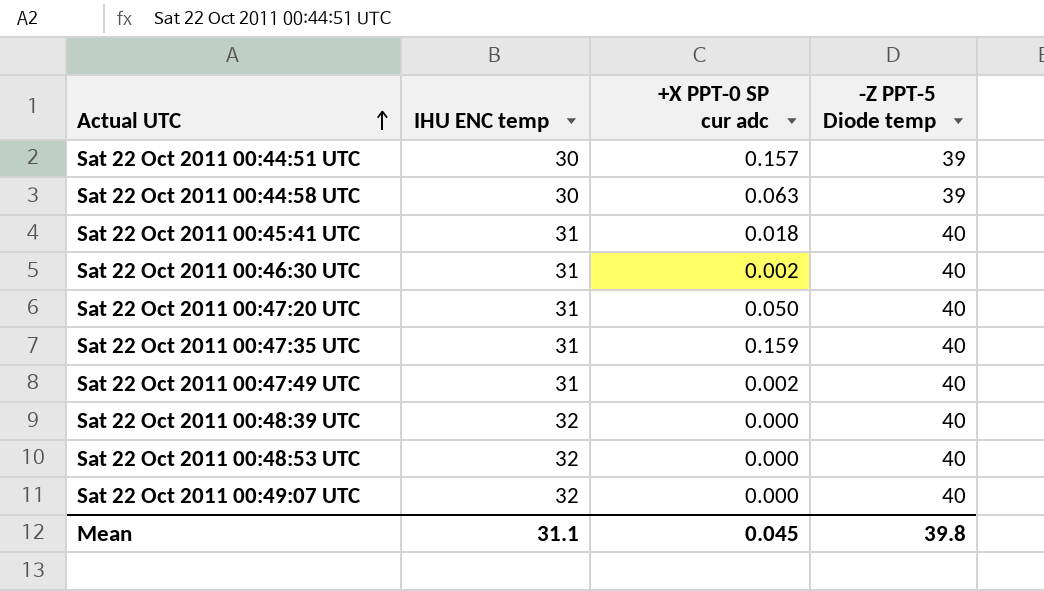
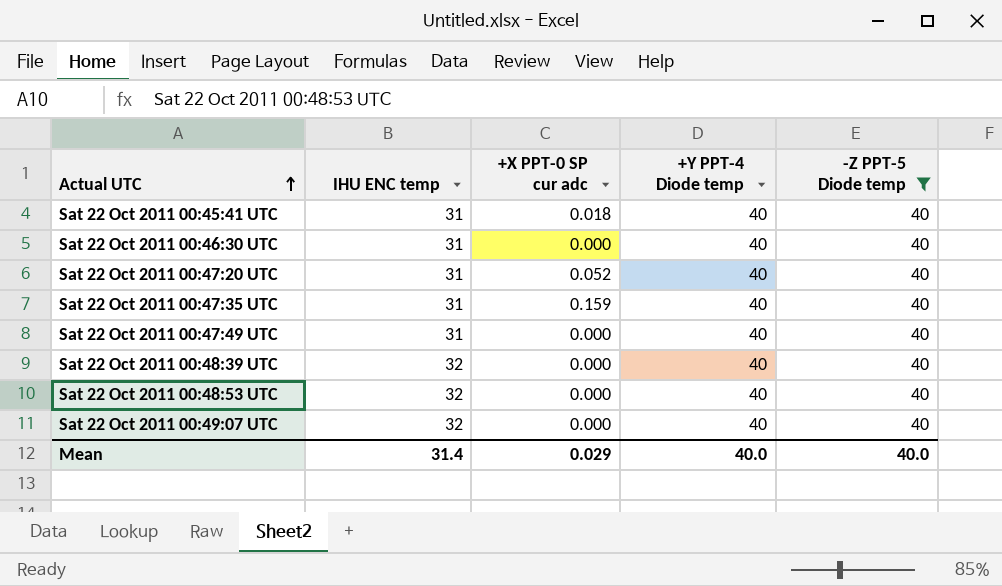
filter: none -> -Z PPT-5 Diode temp = 40
column +Y PPT-4 Diode temp | position: none -> 4
Sat 22 Oct 2011 00:46:30 UTC | +X PPT-0 SP cur adc: 0.002 -> 0.000
Sat 22 Oct 2011 00:47:20 UTC | +X PPT-0 SP cur adc: 0.050 -> 0.052
Sat 22 Oct 2011 00:47:49 UTC | +X PPT-0 SP cur adc: 0.002 -> 0.000
Mean | IHU ENC temp: 31.1 -> 31.4
Mean | +X PPT-0 SP cur adc: 0.045 -> 0.029
Mean | -Z PPT-5 Diode temp: 39.8 -> 40.0

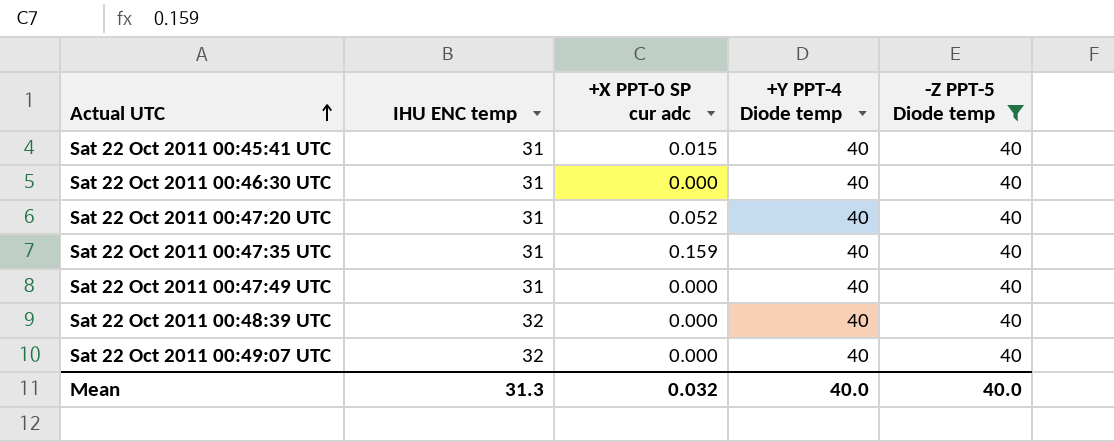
row Sat 22 Oct 2011 00:48:53 UTC: 32 | 0.000 | 40 | 40 -> none
Sat 22 Oct 2011 00:45:41 UTC | +X PPT-0 SP cur adc: 0.018 -> 0.015
Mean | IHU ENC temp: 31.4 -> 31.3
Mean | +X PPT-0 SP cur adc: 0.029 -> 0.032

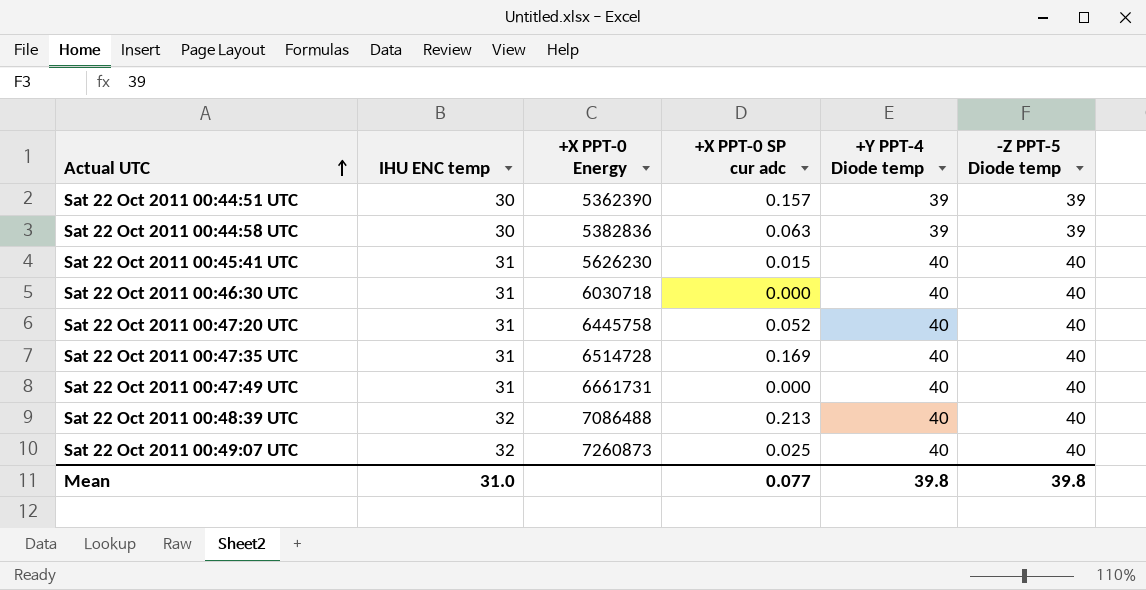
filter: -Z PPT-5 Diode temp = 40 -> none
column +X PPT-0 Energy | position: none -> 3
Sat 22 Oct 2011 00:47:35 UTC | +X PPT-0 SP cur adc: 0.159 -> 0.169
Sat 22 Oct 2011 00:48:39 UTC | +X PPT-0 SP cur adc: 0.000 -> 0.213
Sat 22 Oct 2011 00:49:07 UTC | +X PPT-0 SP cur adc: 0.000 -> 0.025
Mean | IHU ENC temp: 31.3 -> 31.0
Mean | +X PPT-0 SP cur adc: 0.032 -> 0.077
Mean | +Y PPT-4 Diode temp: 40.0 -> 39.8
Mean | -Z PPT-5 Diode temp: 40.0 -> 39.8

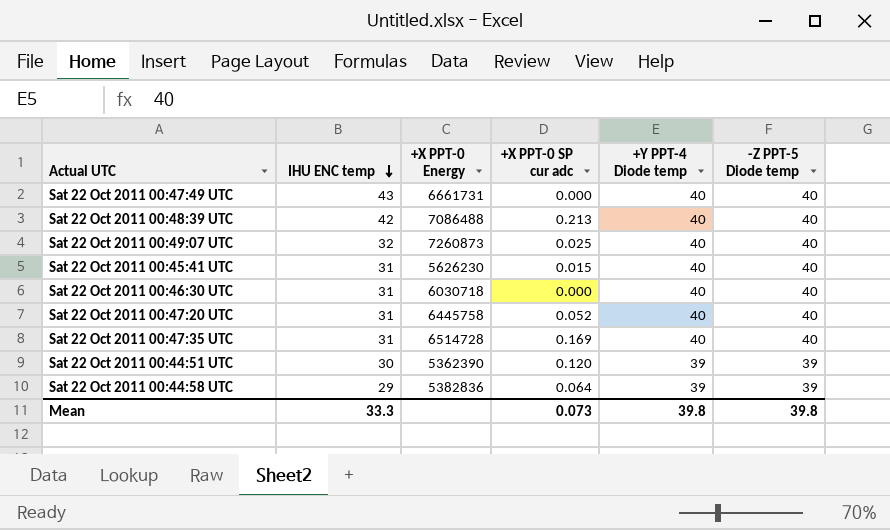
row order: Actual UTC ascending -> IHU ENC temp descending
Sat 22 Oct 2011 00:47:49 UTC | IHU ENC temp: 31 -> 43
Sat 22 Oct 2011 00:48:39 UTC | IHU ENC temp: 32 -> 42
Sat 22 Oct 2011 00:44:51 UTC | +X PPT-0 SP cur adc: 0.157 -> 0.120
Sat 22 Oct 2011 00:44:58 UTC | IHU ENC temp: 30 -> 29
Sat 22 Oct 2011 00:44:58 UTC | +X PPT-0 SP cur adc: 0.063 -> 0.064
Mean | IHU ENC temp: 31.0 -> 33.3
Mean | +X PPT-0 SP cur adc: 0.077 -> 0.073

